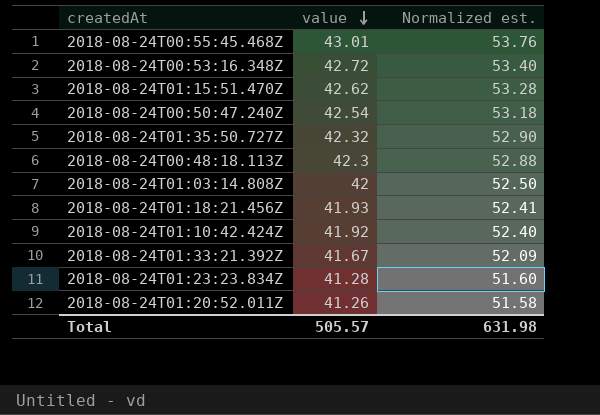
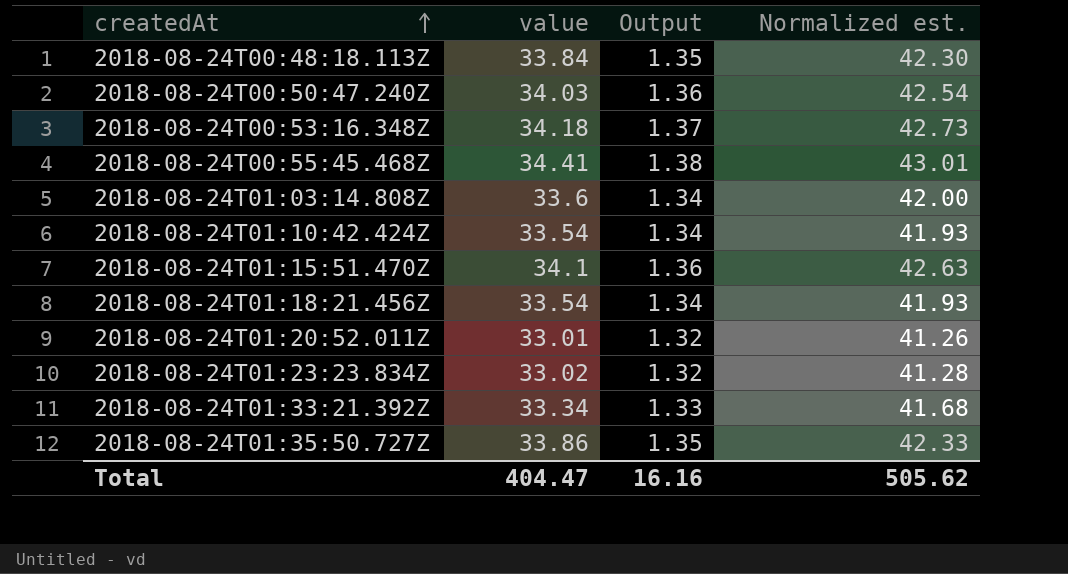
row order: value descending -> createdAt ascending
column Output | formula: none -> [value] * 0.04
2018-08-24T00:48:18.113Z | value: 42.3 -> 33.84
2018-08-24T00:48:18.113Z | Normalized est.: 52.88 -> 42.30
2018-08-24T00:50:47.240Z | value: 42.54 -> 34.03
2018-08-24T00:50:47.240Z | Normalized est.: 53.18 -> 42.54
2018-08-24T00:53:16.348Z | value: 42.72 -> 34.18
2018-08-24T00:53:16.348Z | Normalized est.: 53.40 -> 42.73
2018-08-24T00:55:45.468Z | value: 43.01 -> 34.41
2018-08-24T00:55:45.468Z | Normalized est.: 53.76 -> 43.01
2018-08-24T01:03:14.808Z | value: 42 -> 33.6
2018-08-24T01:03:14.808Z | Normalized est.: 52.50 -> 42.00
2018-08-24T01:10:42.424Z | value: 41.92 -> 33.54
2018-08-24T01:10:42.424Z | Normalized est.: 52.40 -> 41.93
2018-08-24T01:15:51.470Z | value: 42.62 -> 34.1
2018-08-24T01:15:51.470Z | Normalized est.: 53.28 -> 42.63
2018-08-24T01:18:21.456Z | value: 41.93 -> 33.54
2018-08-24T01:18:21.456Z | Normalized est.: 52.41 -> 41.93
2018-08-24T01:20:52.011Z | value: 41.26 -> 33.01
2018-08-24T01:20:52.011Z | Normalized est.: 51.58 -> 41.26
2018-08-24T01:23:23.834Z | value: 41.28 -> 33.02
2018-08-24T01:23:23.834Z | Normalized est.: 51.60 -> 41.28
2018-08-24T01:33:21.392Z | value: 41.67 -> 33.34
2018-08-24T01:33:21.392Z | Normalized est.: 52.09 -> 41.68
2018-08-24T01:35:50.727Z | value: 42.32 -> 33.86
2018-08-24T01:35:50.727Z | Normalized est.: 52.90 -> 42.33
Total | value: 505.57 -> 404.47
Total | Normalized est.: 631.98 -> 505.62

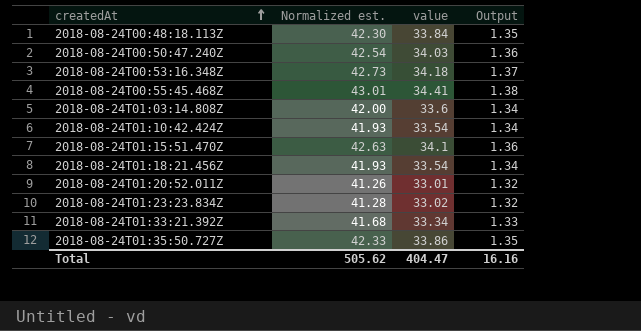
column Normalized est. | position: 4 -> 2

